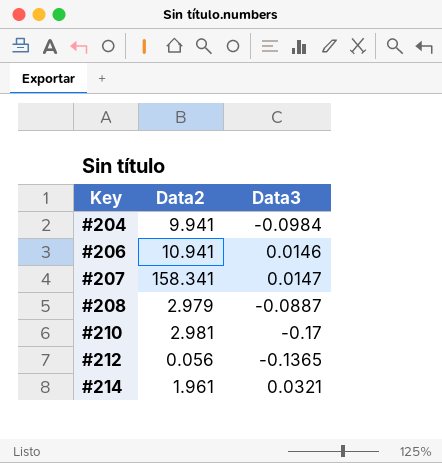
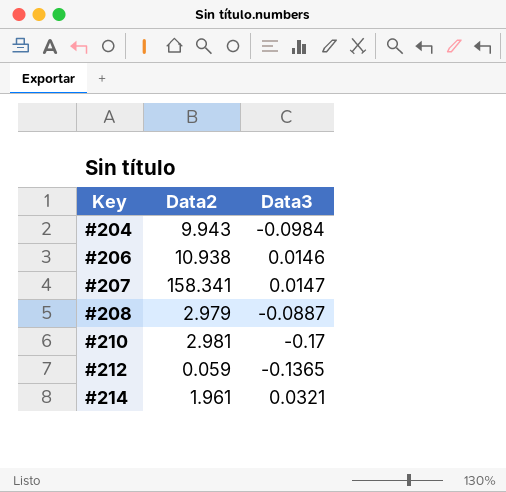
#204 | Data2: 9.941 -> 9.943
#206 | Data2: 10.941 -> 10.938
#212 | Data2: 0.056 -> 0.059

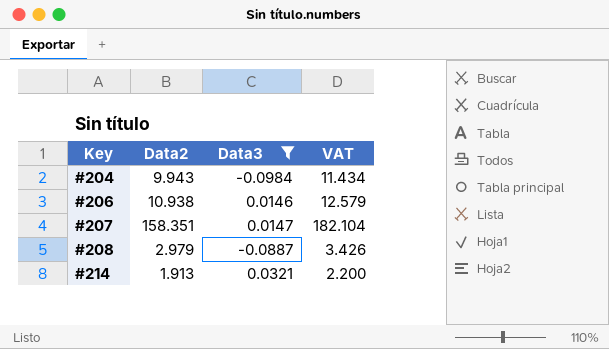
filter: none -> Data3 >= -0.0984
column VAT | formula: none -> [Data2] * 1.15
#207 | Data2: 158.341 -> 158.351
#214 | Data2: 1.961 -> 1.913

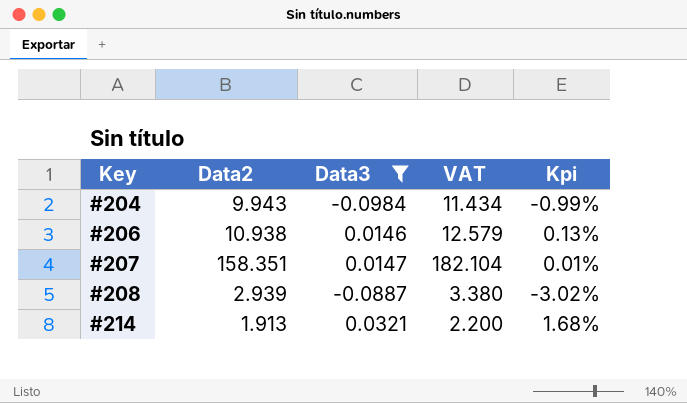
column Kpi | formula: none -> [Data3] / [Data2]
#208 | Data2: 2.979 -> 2.939
#208 | VAT: 3.426 -> 3.380

